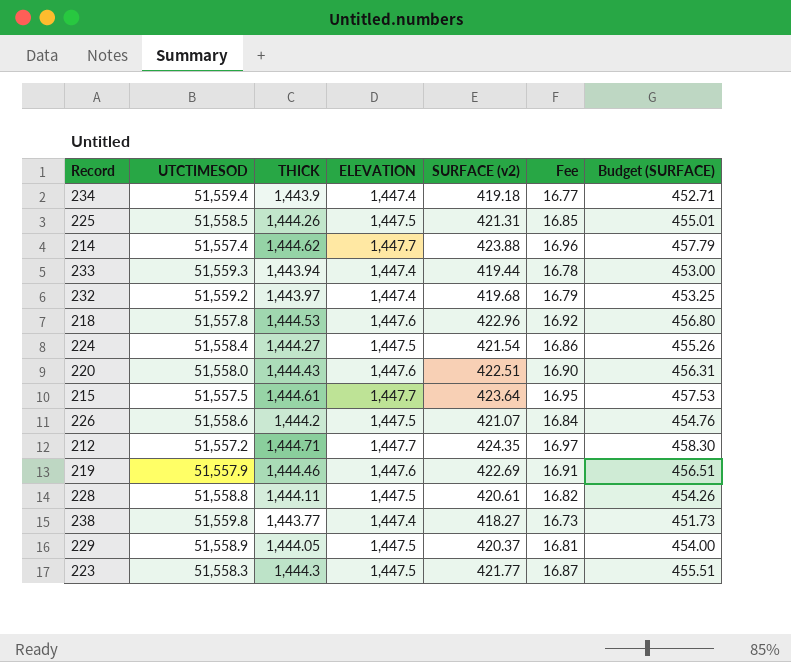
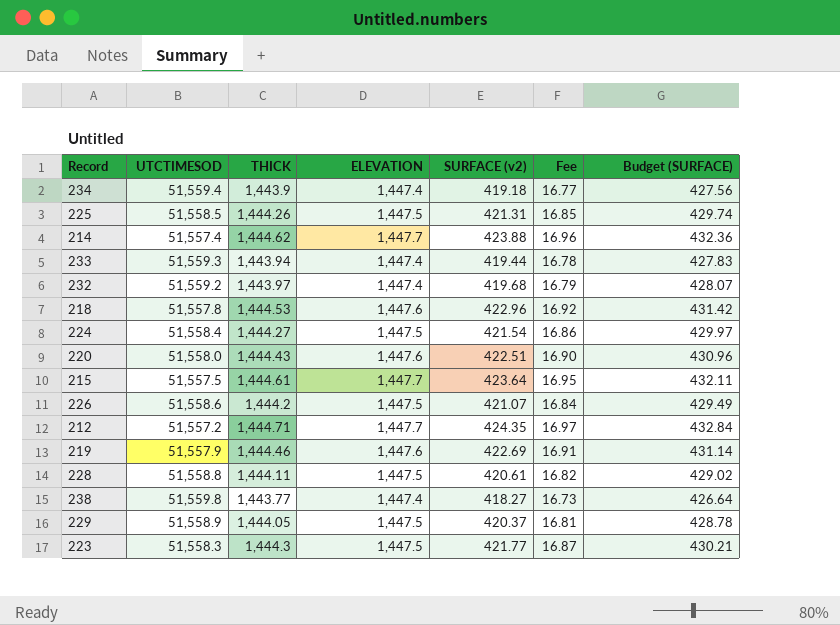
column Budget (SURFACE) | formula: [SURFACE (v2)] * 1.08 -> [SURFACE (v2)] * 1.02

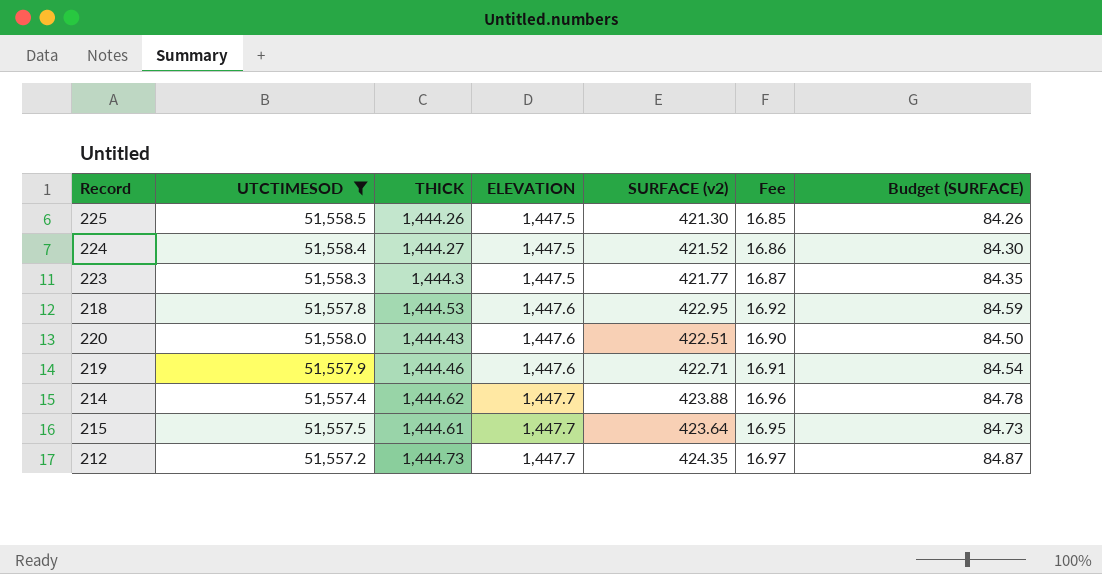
filter: none -> UTCTIMESOD <= 51,558.5
row order: none -> ELEVATION ascending
column Budget (SURFACE) | formula: [SURFACE (v2)] * 1.02 -> [SURFACE (v2)] * 0.2
225 | SURFACE (v2): 421.31 -> 421.30
224 | SURFACE (v2): 421.54 -> 421.52
218 | SURFACE (v2): 422.96 -> 422.95
219 | SURFACE (v2): 422.69 -> 422.71
212 | THICK: 1,444.71 -> 1,444.73

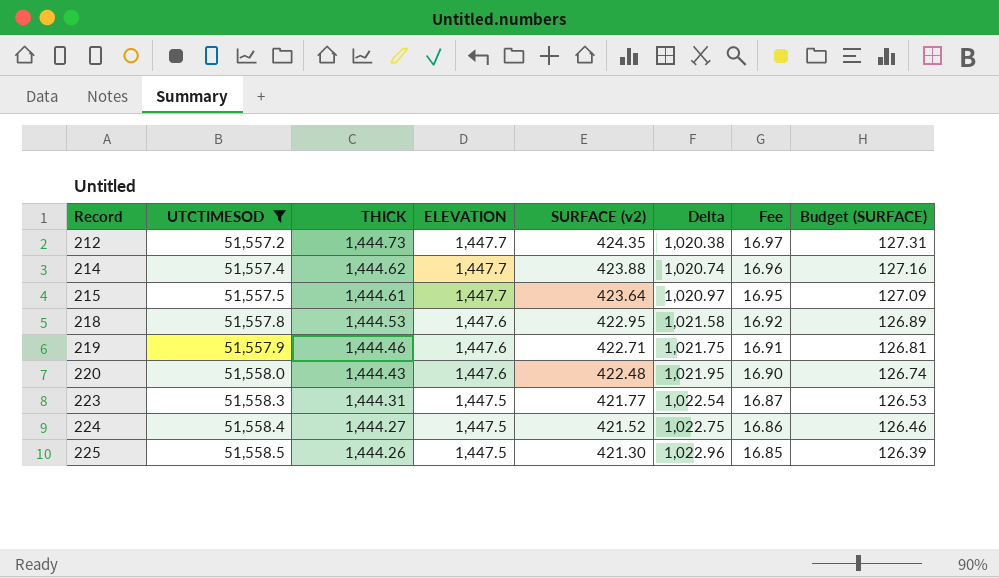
row order: ELEVATION ascending -> Record ascending
column Delta | formula: none -> [THICK] - [SURFACE (v2)]
column Budget (SURFACE) | formula: [SURFACE (v2)] * 0.2 -> [SURFACE (v2)] * 0.3
220 | SURFACE (v2): 422.51 -> 422.48
223 | THICK: 1,444.3 -> 1,444.31

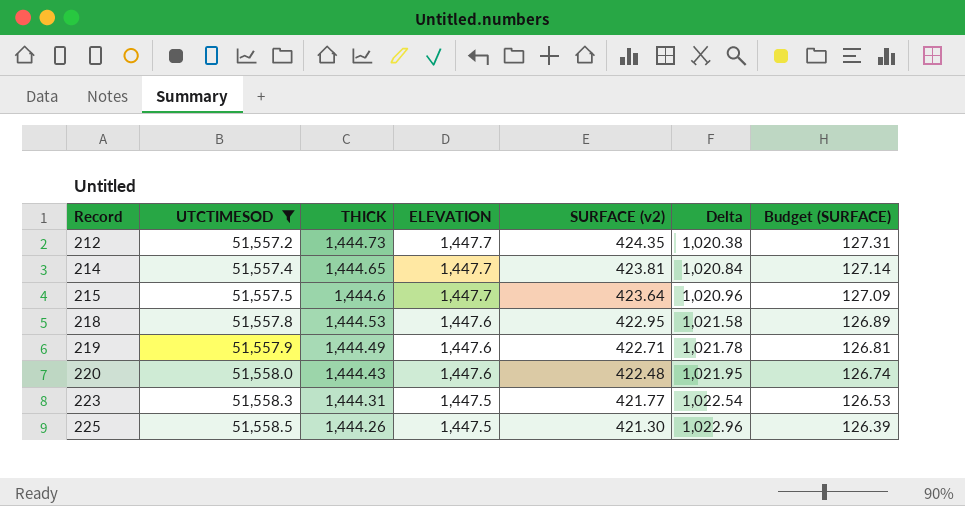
column Fee | formula: [SURFACE (v2)] * 0.04 -> none
row 224: 51,558.4 | 1,444.27 | 1,447.5 | 421.52 | 1,022.75 | 16.86 | 126.46 -> none
214 | THICK: 1,444.62 -> 1,444.65
214 | SURFACE (v2): 423.88 -> 423.81
214 | Delta: 1,020.74 -> 1,020.84
214 | Budget (SURFACE): 127.16 -> 127.14
215 | THICK: 1,444.61 -> 1,444.6
215 | Delta: 1,020.97 -> 1,020.96
219 | THICK: 1,444.46 -> 1,444.49
219 | Delta: 1,021.75 -> 1,021.78

